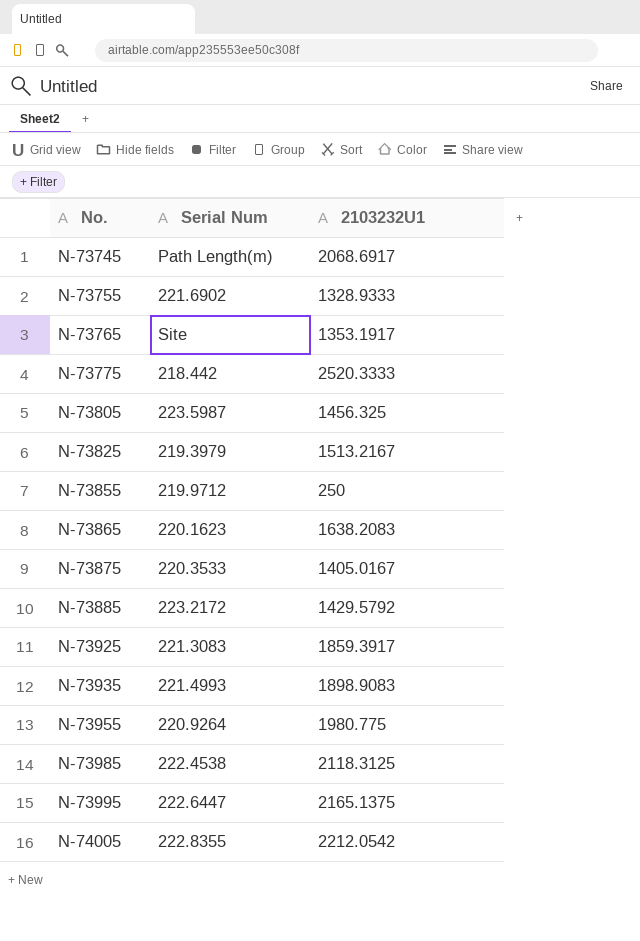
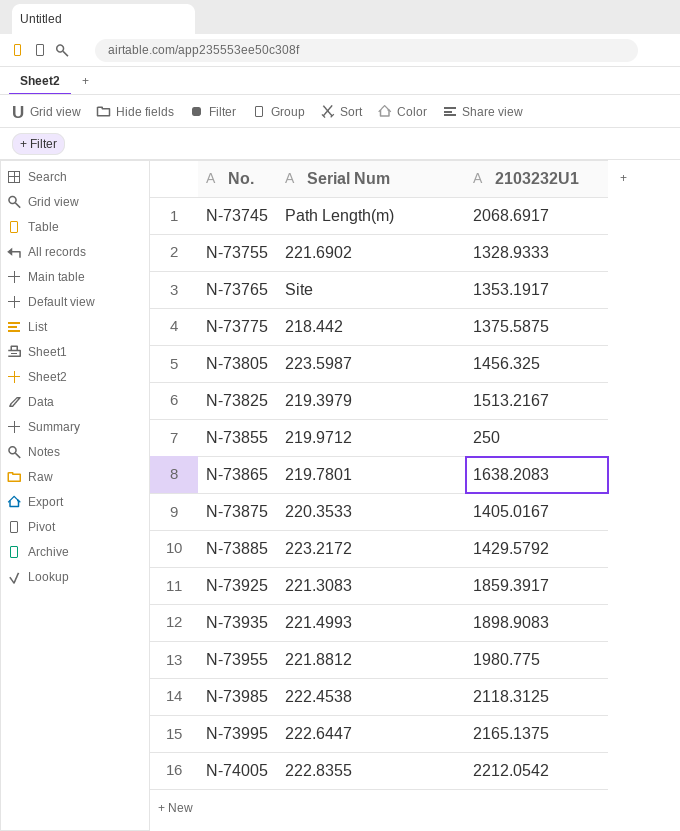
N-73775 | 2103232U1: 2520.3333 -> 1375.5875
N-73865 | Serial Num: 220.1623 -> 219.7801
N-73955 | Serial Num: 220.9264 -> 221.8812

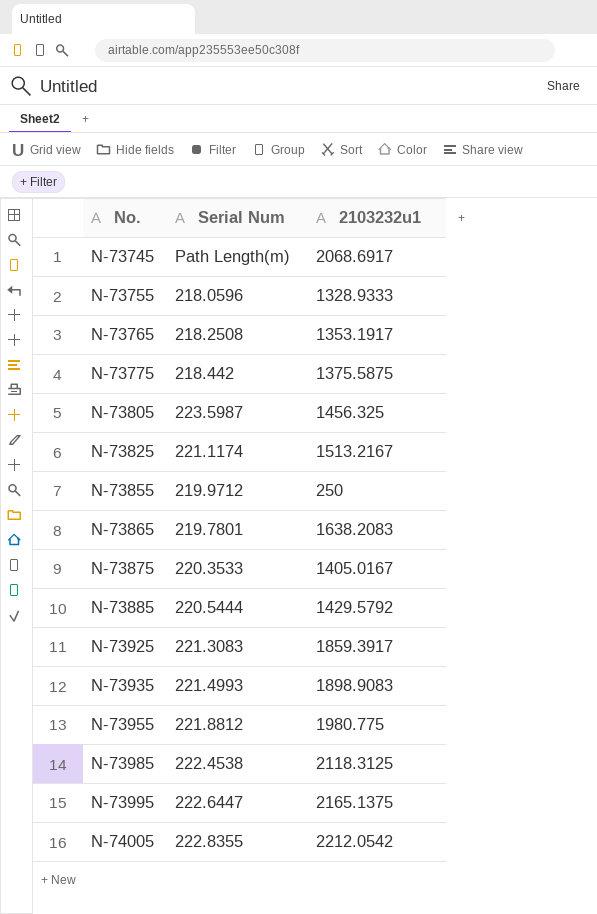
column name: 2103232U1 -> 2103232u1
N-73755 | Serial Num: 221.6902 -> 218.0596
N-73765 | Serial Num: Site -> 218.2508
N-73825 | Serial Num: 219.3979 -> 221.1174
N-73885 | Serial Num: 223.2172 -> 220.5444

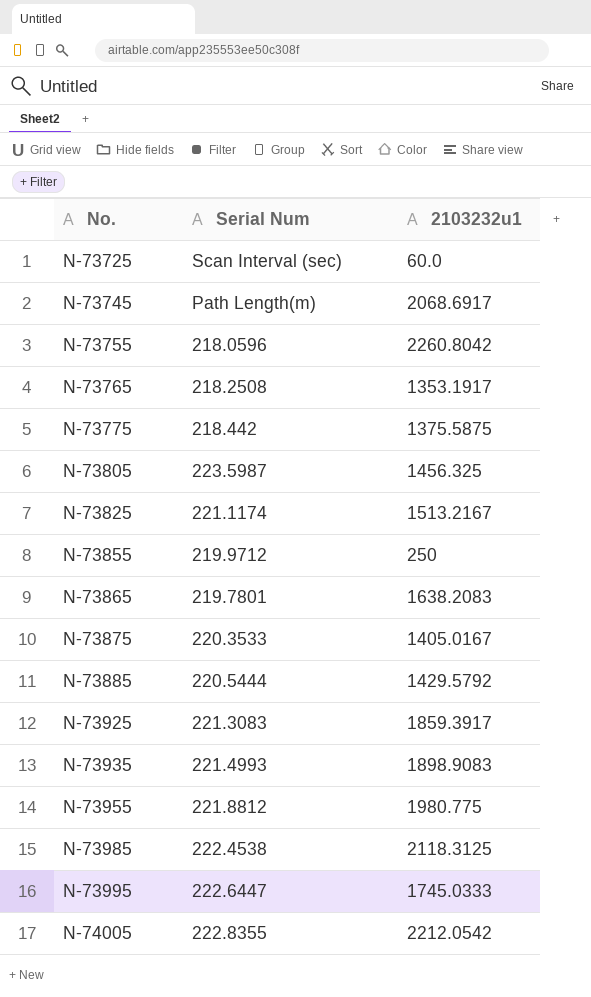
row N-73725: none -> Scan Interval (sec) | 60.0
N-73755 | 2103232u1: 1328.9333 -> 2260.8042
N-73995 | 2103232u1: 2165.1375 -> 1745.0333

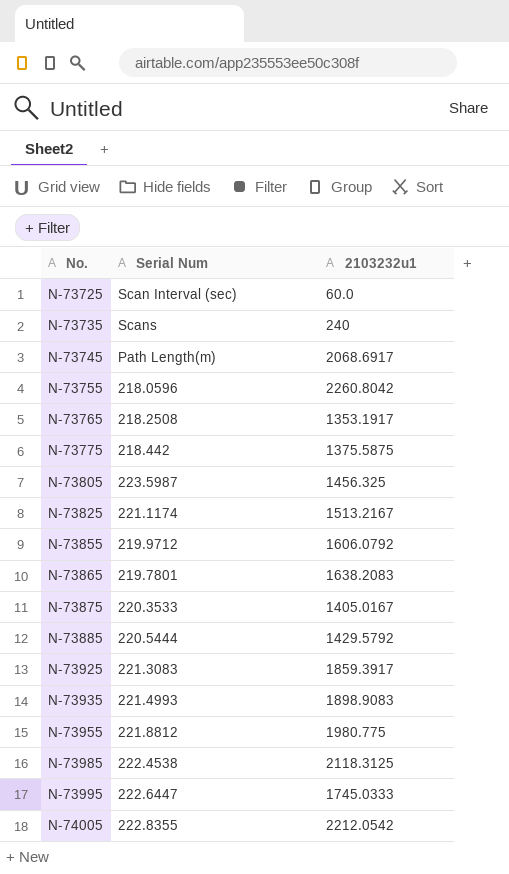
row N-73735: none -> Scans | 240
N-73855 | 2103232u1: 250 -> 1606.0792

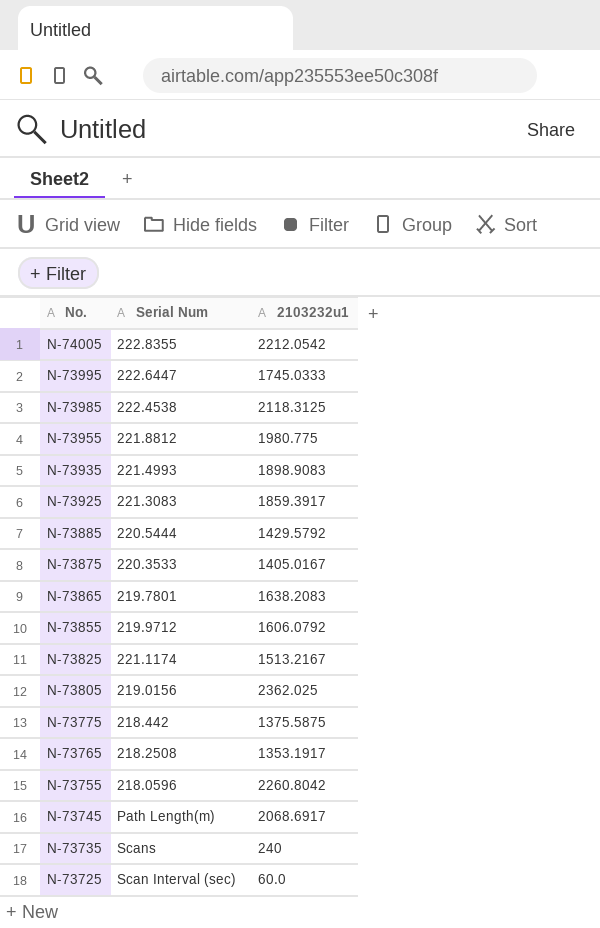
row order: No. ascending -> No. descending
N-73805 | Serial Num: 223.5987 -> 219.0156
N-73805 | 2103232u1: 1456.325 -> 2362.025

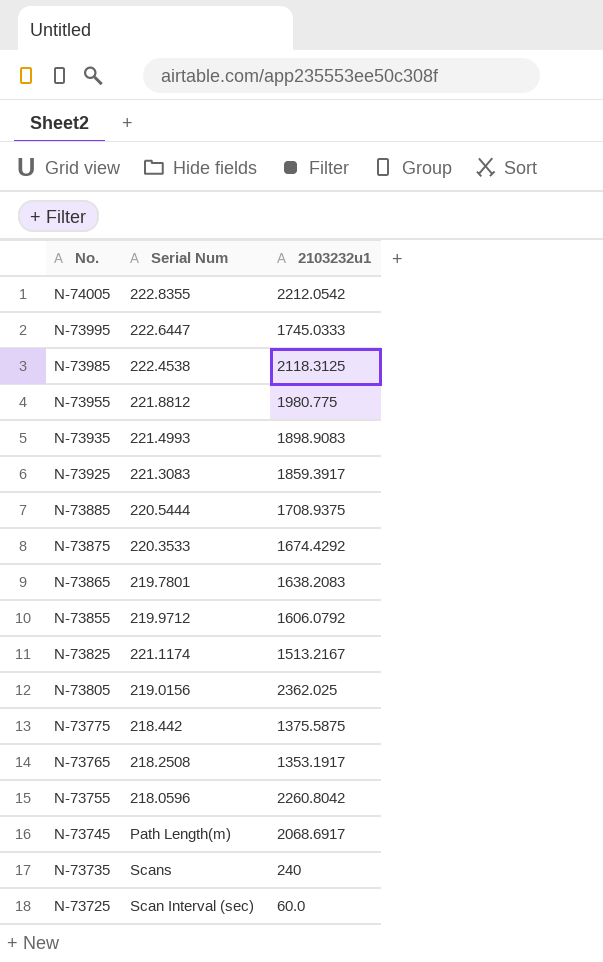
N-73885 | 2103232u1: 1429.5792 -> 1708.9375
N-73875 | 2103232u1: 1405.0167 -> 1674.4292

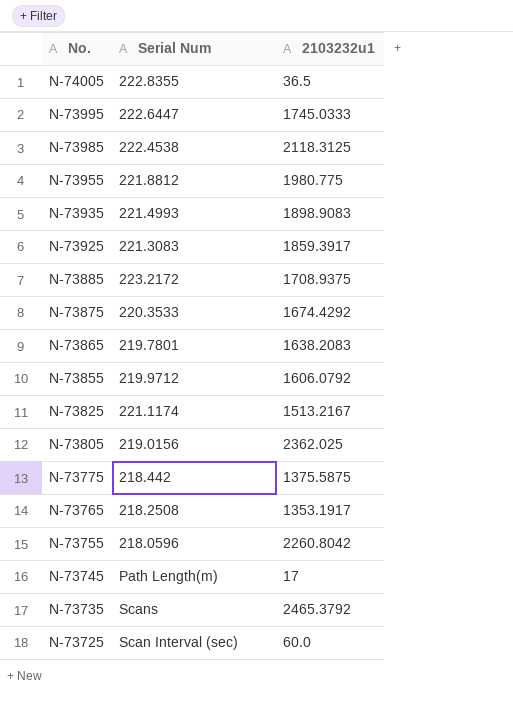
N-74005 | 2103232u1: 2212.0542 -> 36.5
N-73885 | Serial Num: 220.5444 -> 223.2172
N-73745 | 2103232u1: 2068.6917 -> 17
N-73735 | 2103232u1: 240 -> 2465.3792

